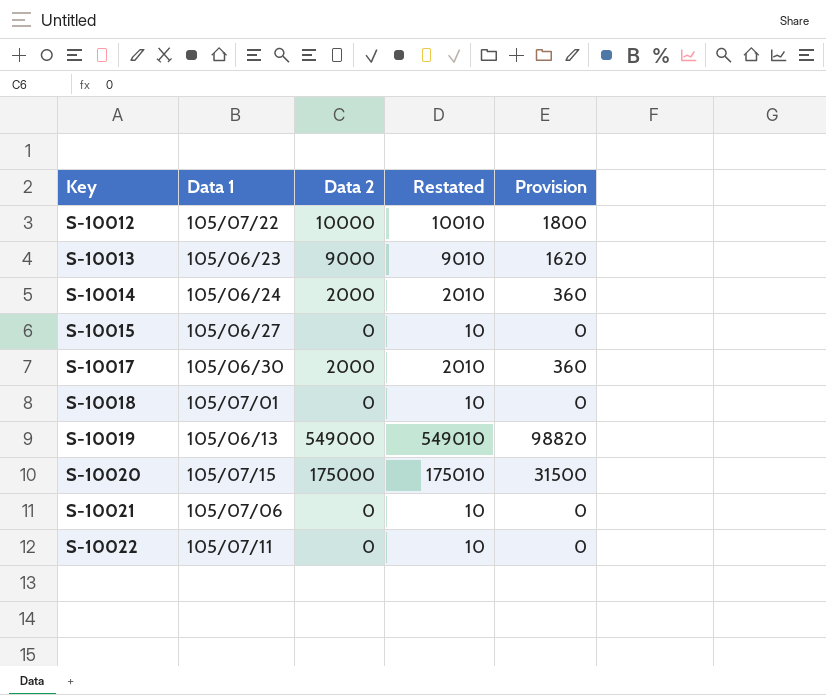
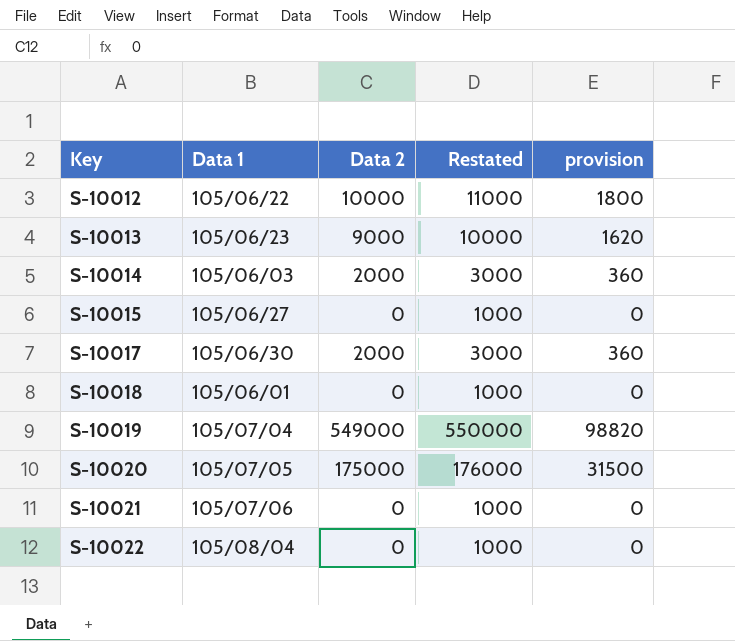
column Restated | formula: [Data 2] + 10 -> [Data 2] + 1000
column name: Provision -> provision
S-10012 | Data 1: 105/07/22 -> 105/06/22
S-10014 | Data 1: 105/06/24 -> 105/06/03
S-10018 | Data 1: 105/07/01 -> 105/06/01
S-10019 | Data 1: 105/06/13 -> 105/07/04
S-10020 | Data 1: 105/07/15 -> 105/07/05
S-10022 | Data 1: 105/07/11 -> 105/08/04

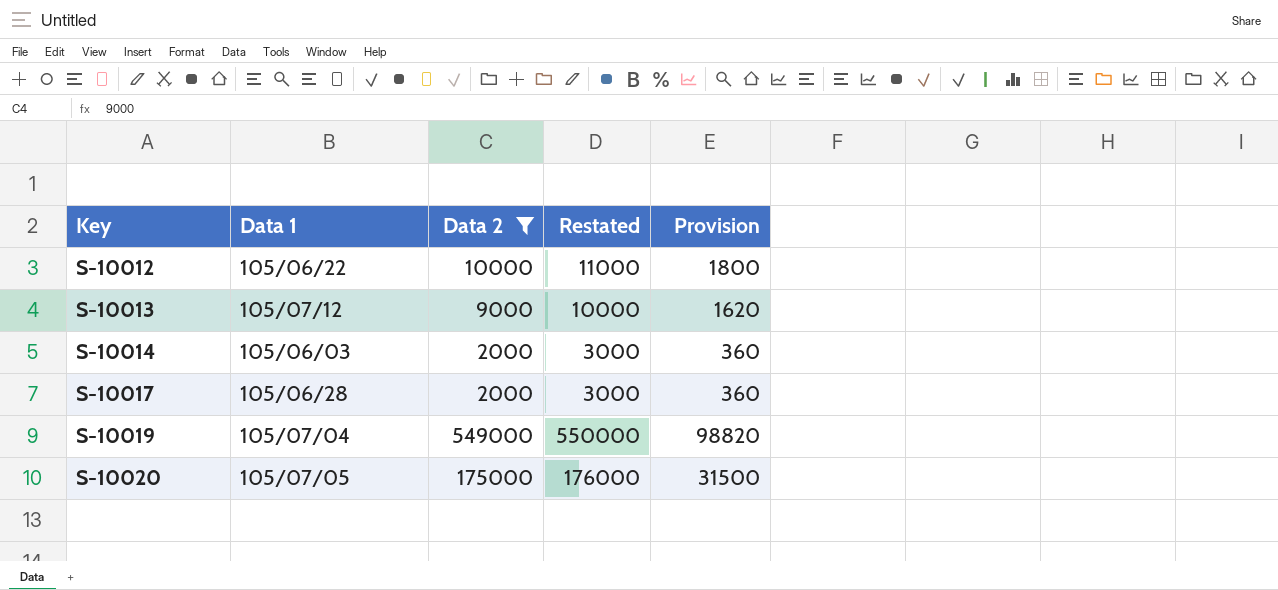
filter: none -> Data 2 != 0
column name: provision -> Provision
S-10013 | Data 1: 105/06/23 -> 105/07/12
S-10017 | Data 1: 105/06/30 -> 105/06/28

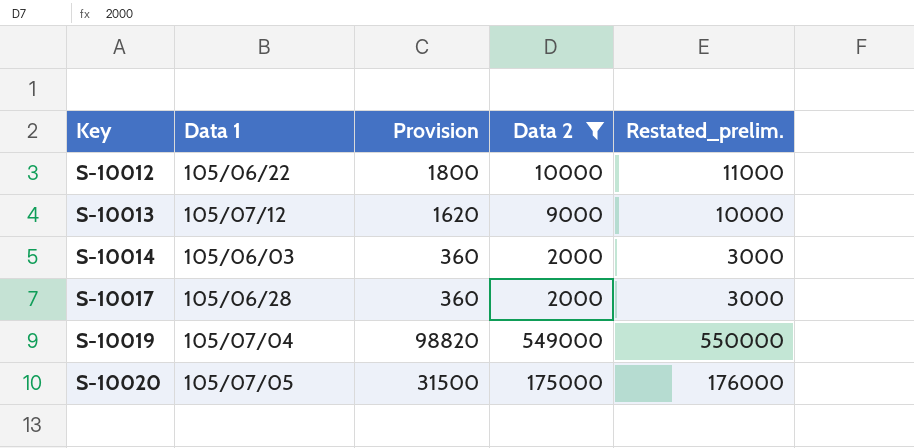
column Provision | position: 5 -> 3
column name: Restated -> Restated_prelim.

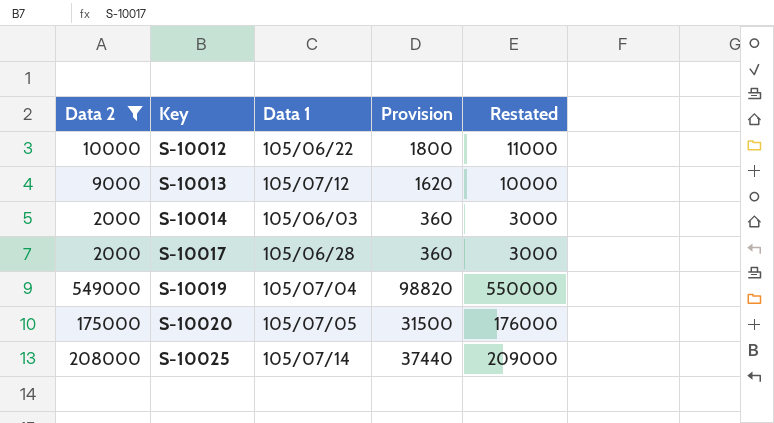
column Data 2 | position: 4 -> 1
column name: Restated_prelim. -> Restated
row S-10025: none -> 208000 | 105/07/14 | 37440 | 209000

